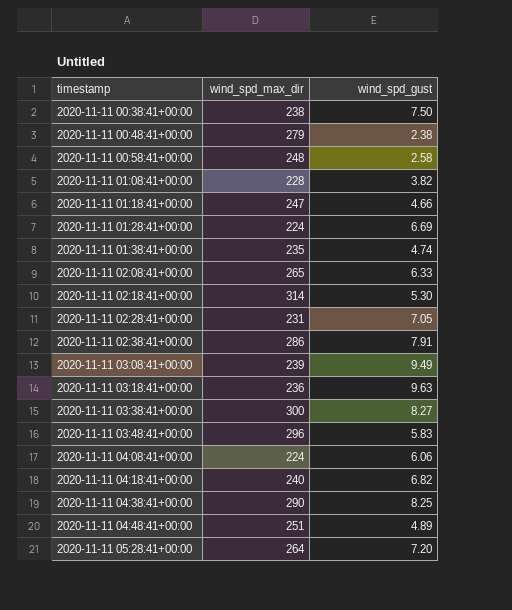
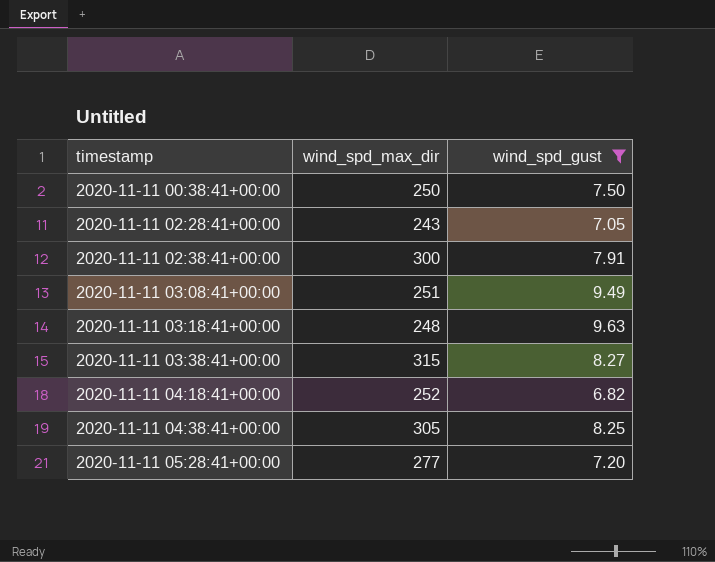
filter: none -> wind_spd_gust >= 6.82
2020-11-11 00:38:41+00:00 | wind_spd_max_dir: 238 -> 250
2020-11-11 02:28:41+00:00 | wind_spd_max_dir: 231 -> 243
2020-11-11 02:38:41+00:00 | wind_spd_max_dir: 286 -> 300
2020-11-11 03:08:41+00:00 | wind_spd_max_dir: 239 -> 251
2020-11-11 03:18:41+00:00 | wind_spd_max_dir: 236 -> 248
2020-11-11 03:38:41+00:00 | wind_spd_max_dir: 300 -> 315
2020-11-11 04:18:41+00:00 | wind_spd_max_dir: 240 -> 252
2020-11-11 04:38:41+00:00 | wind_spd_max_dir: 290 -> 305
2020-11-11 05:28:41+00:00 | wind_spd_max_dir: 264 -> 277

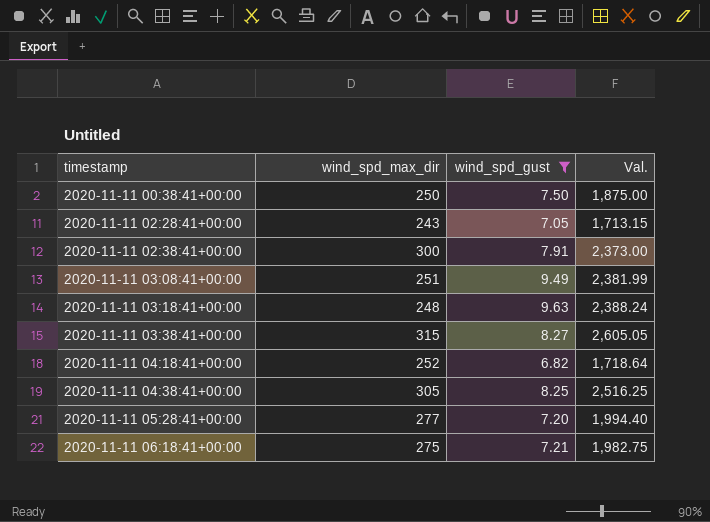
column Val. | formula: none -> [wind_spd_max_dir] * [wind_spd_gust]
row 2020-11-11 06:18:41+00:00: none -> 275 | 7.21 | 1,982.75

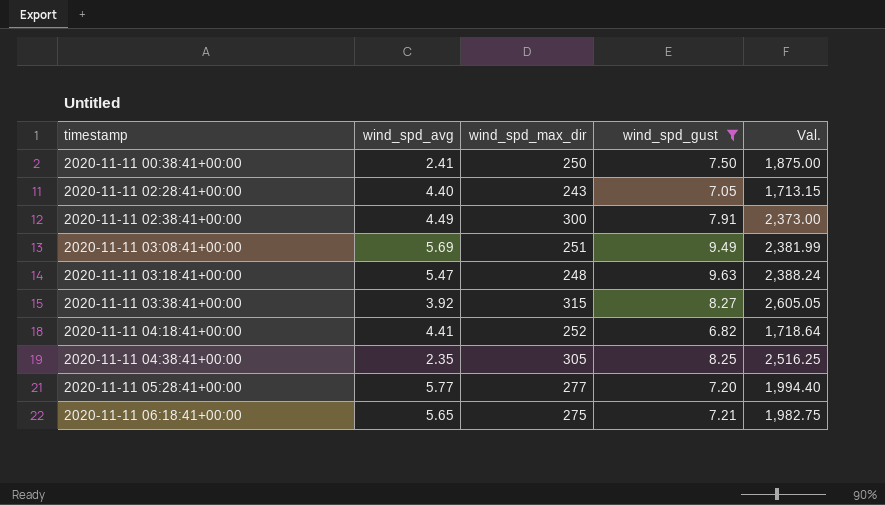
column wind_spd_avg | position: none -> 2

